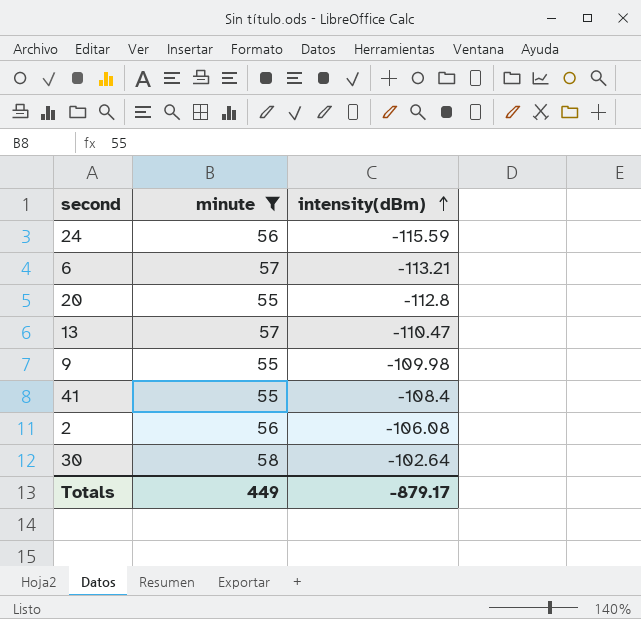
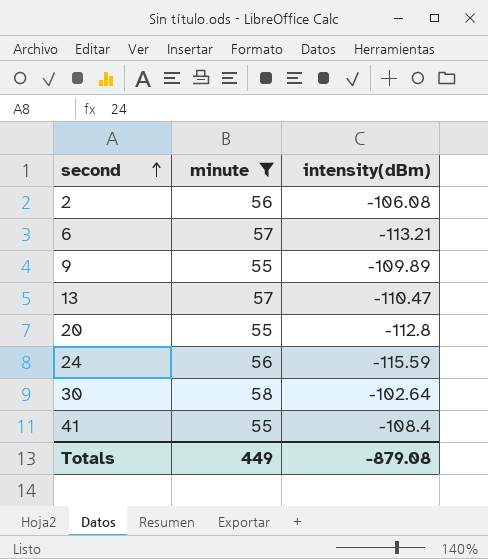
row order: intensity(dBm) ascending -> second ascending
9 | intensity(dBm): -109.98 -> -109.89
Totals | intensity(dBm): -879.17 -> -879.08

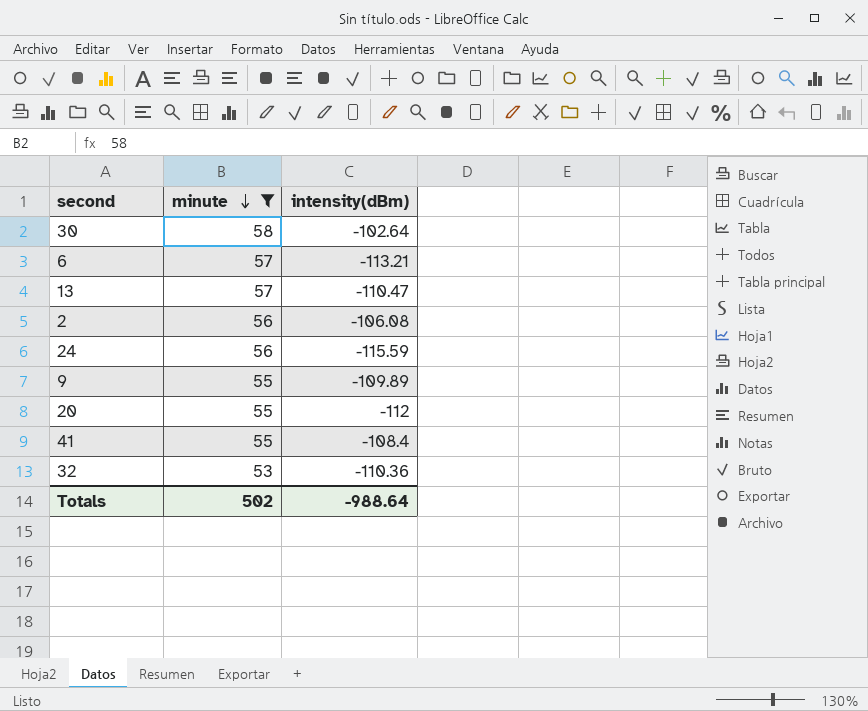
row order: second ascending -> minute descending
20 | intensity(dBm): -112.8 -> -112
row 32: none -> 53 | -110.36
Totals | minute: 449 -> 502
Totals | intensity(dBm): -879.08 -> -988.64

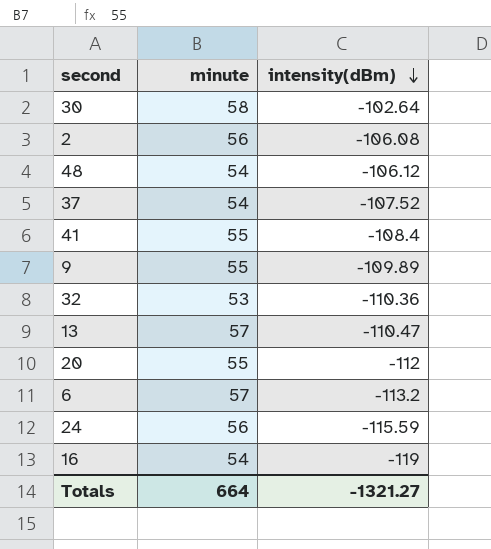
filter: minute != 54 -> none
row order: minute descending -> intensity(dBm) descending
6 | intensity(dBm): -113.21 -> -113.2
Totals | minute: 502 -> 664
Totals | intensity(dBm): -988.64 -> -1321.27

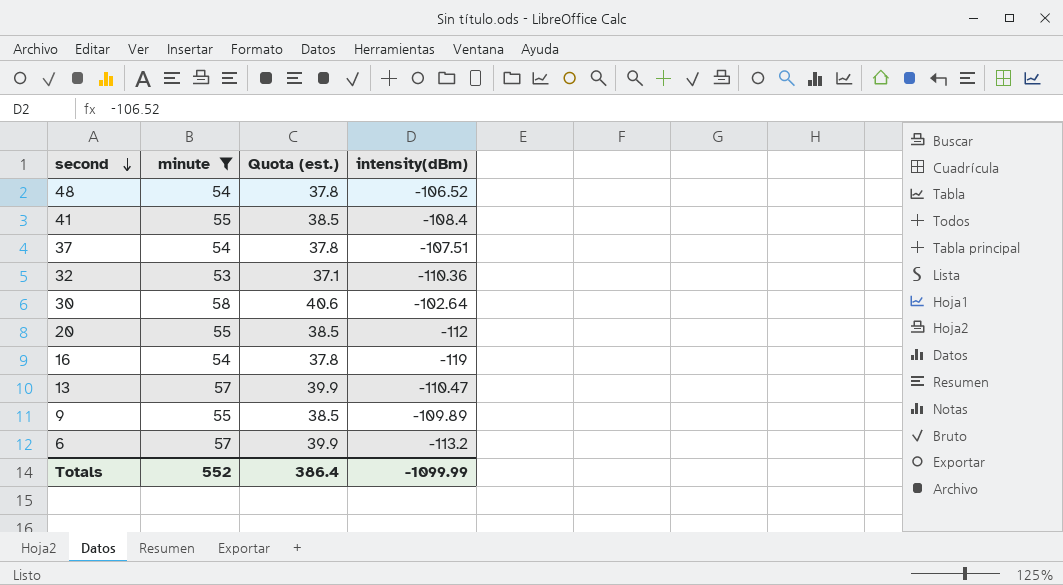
filter: none -> minute != 56
row order: intensity(dBm) descending -> second descending
column Quota (est.) | formula: none -> [minute] * 0.7
48 | intensity(dBm): -106.12 -> -106.52
37 | intensity(dBm): -107.52 -> -107.51
Totals | minute: 664 -> 552
Totals | intensity(dBm): -1321.27 -> -1099.99

